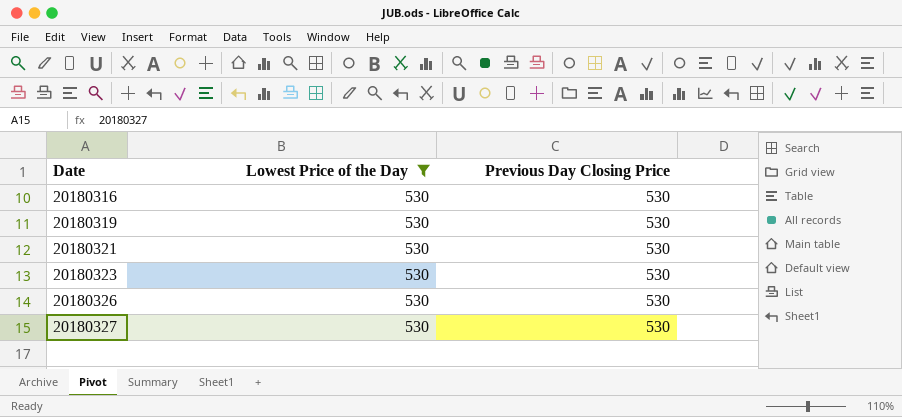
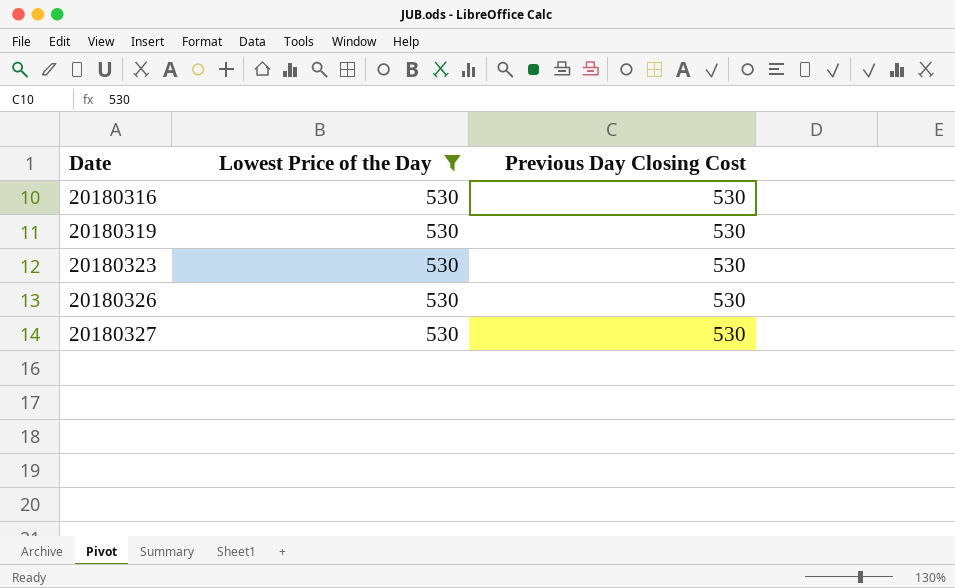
column name: Previous Day Closing Price -> Previous Day Closing Cost
row 20180321: 530 | 530 -> none

